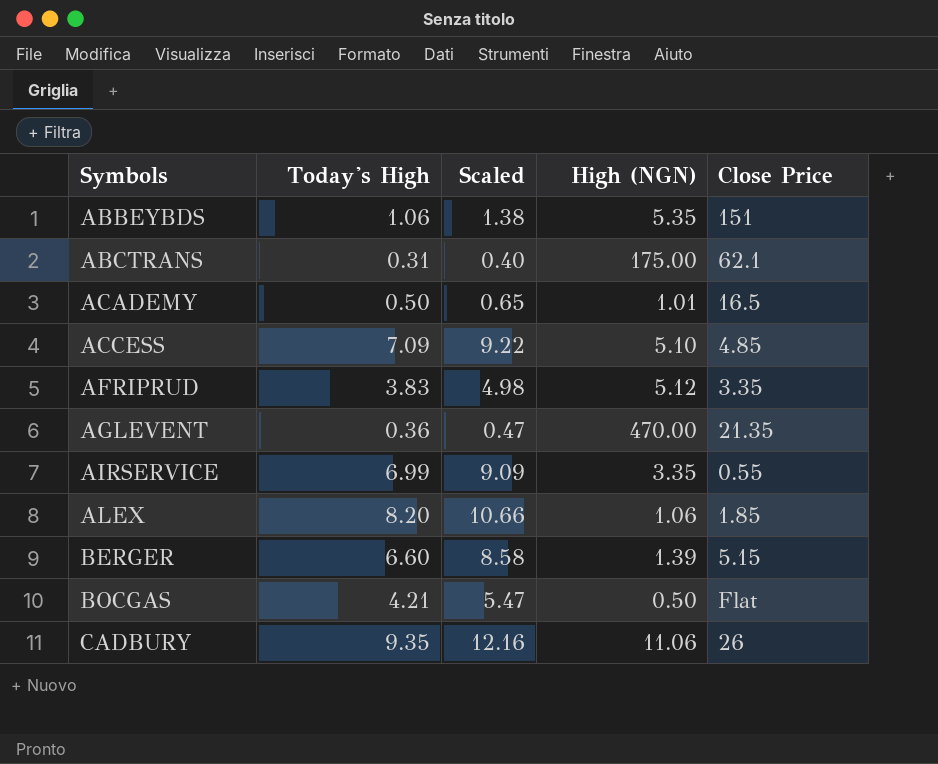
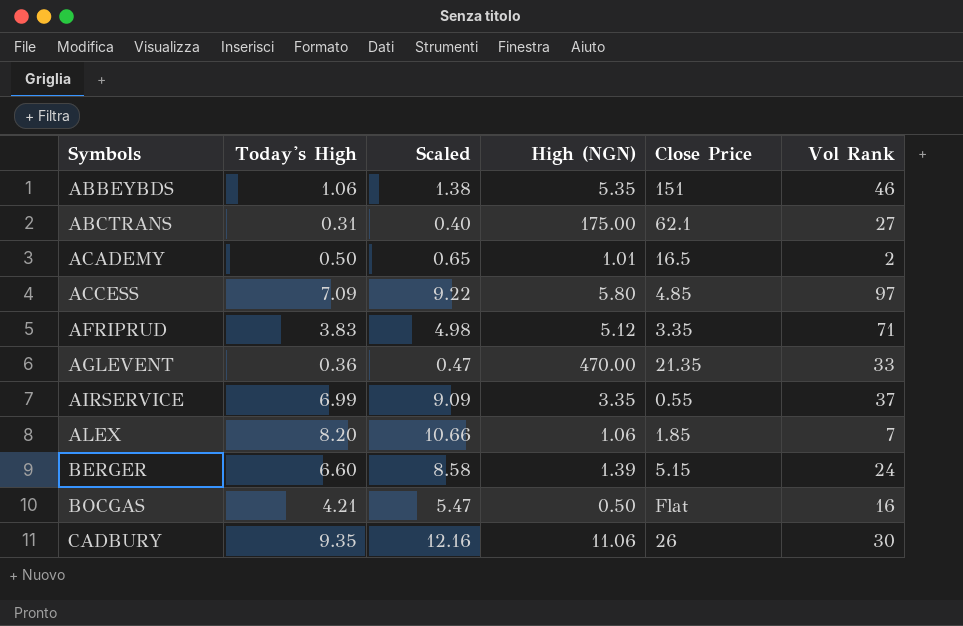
column Vol Rank | position: none -> 6
ACCESS | High (NGN): 5.10 -> 5.80

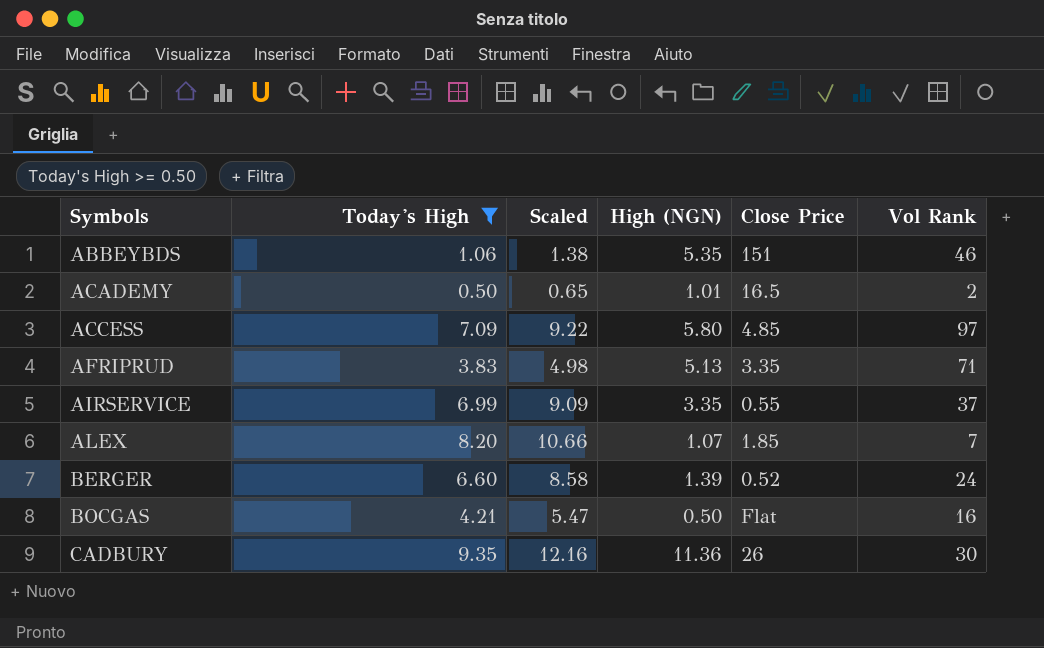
filter: none -> Today's High >= 0.50
AFRIPRUD | High (NGN): 5.12 -> 5.13
ALEX | High (NGN): 1.06 -> 1.07
BERGER | Close Price: 5.15 -> 0.52
CADBURY | High (NGN): 11.06 -> 11.36

